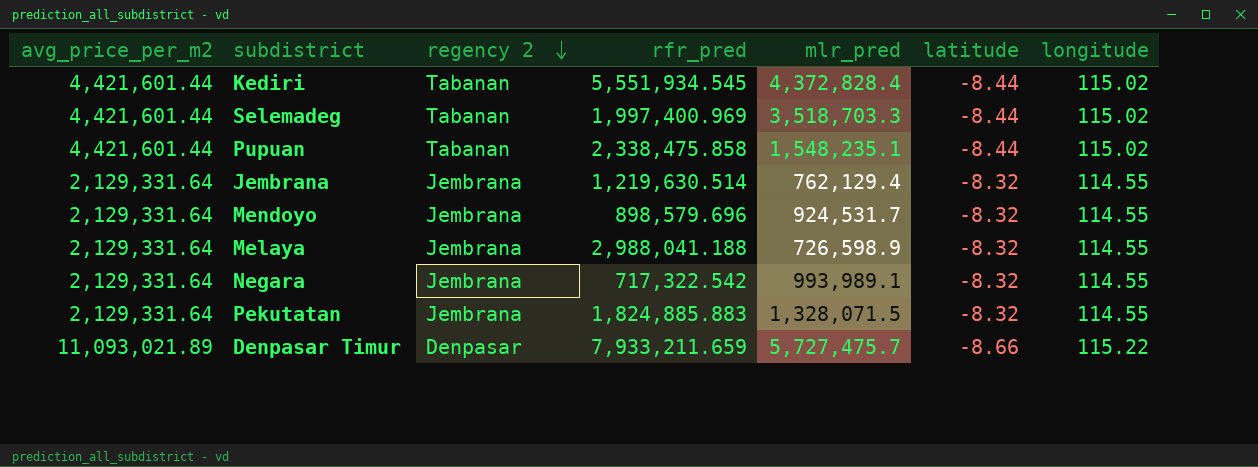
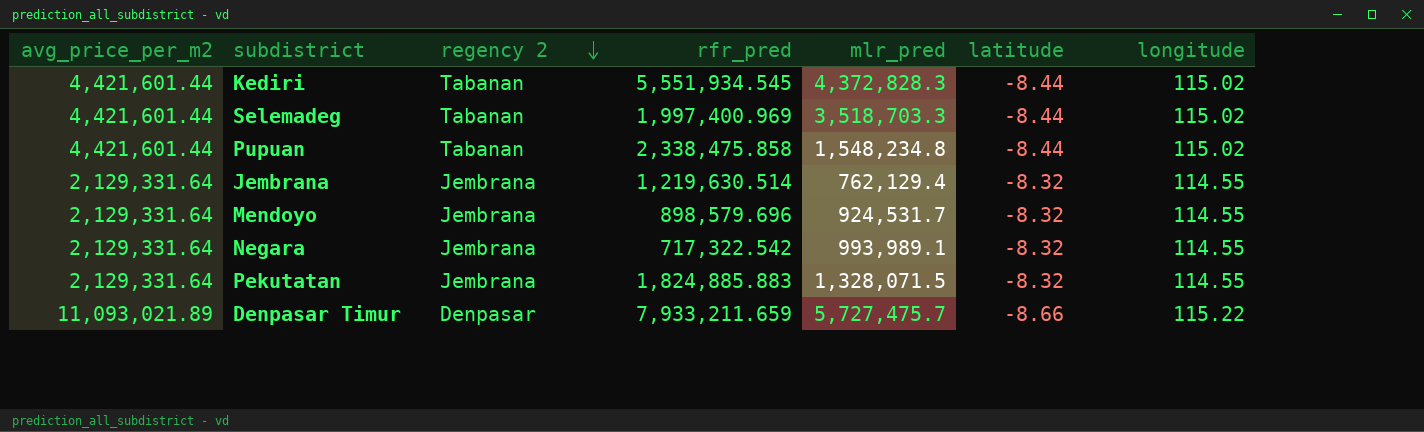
row Melaya: 2,129,331.64 | Jembrana | 2,988,041.188 | 726,598.9 | -8.32 | 114.55 -> none
Kediri | mlr_pred: 4,372,828.4 -> 4,372,828.3
Pupuan | mlr_pred: 1,548,235.1 -> 1,548,234.8

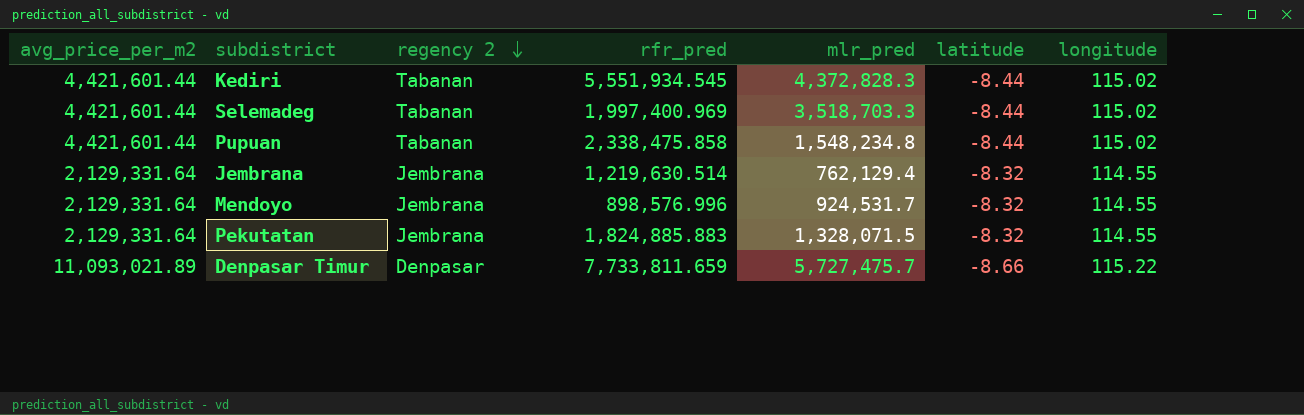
row Negara: 2,129,331.64 | Jembrana | 717,322.542 | 993,989.1 | -8.32 | 114.55 -> none
Mendoyo | rfr_pred: 898,579.696 -> 898,576.996
Denpasar Timur | rfr_pred: 7,933,211.659 -> 7,733,811.659

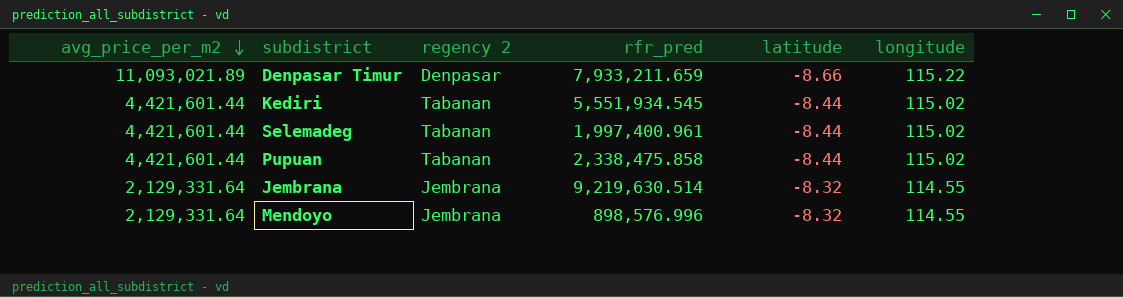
row order: regency 2 descending -> avg_price_per_m2 descending
column mlr_pred | position: 5 -> none
row Pekutatan: 2,129,331.64 | Jembrana | 1,824,885.883 | 1,328,071.5 | -8.32 | 114.55 -> none
Denpasar Timur | rfr_pred: 7,733,811.659 -> 7,933,211.659
Selemadeg | rfr_pred: 1,997,400.969 -> 1,997,400.961
Jembrana | rfr_pred: 1,219,630.514 -> 9,219,630.514

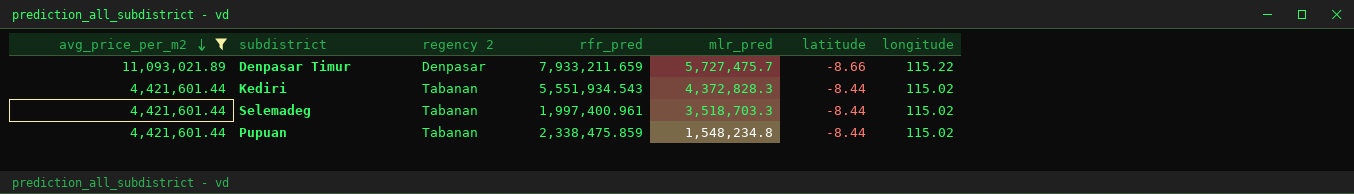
filter: none -> avg_price_per_m2 != 2,129,331.64
column mlr_pred | position: none -> 5
Kediri | rfr_pred: 5,551,934.545 -> 5,551,934.543
Pupuan | rfr_pred: 2,338,475.858 -> 2,338,475.859

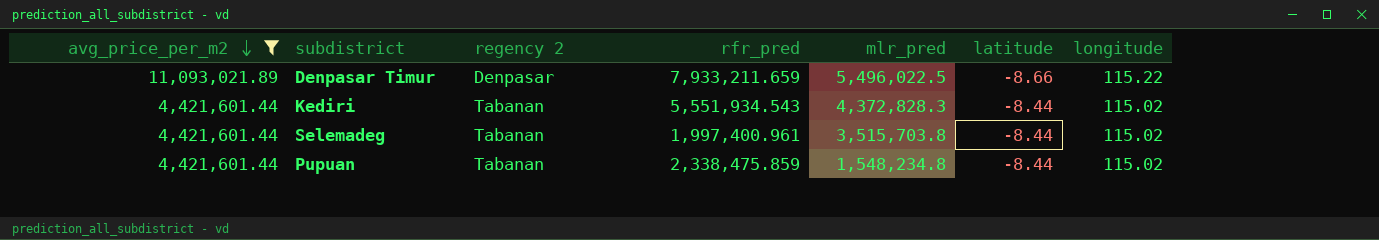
Denpasar Timur | mlr_pred: 5,727,475.7 -> 5,496,022.5
Selemadeg | mlr_pred: 3,518,703.3 -> 3,515,703.8

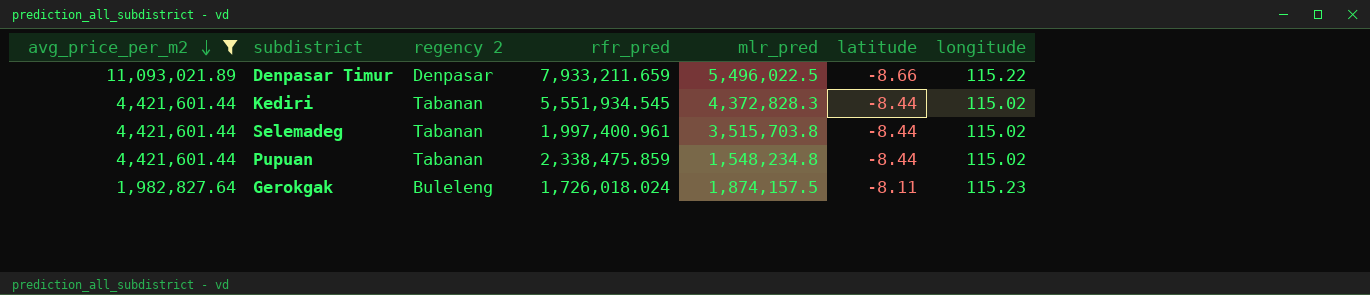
Kediri | rfr_pred: 5,551,934.543 -> 5,551,934.545
row Gerokgak: none -> 1,982,827.64 | Buleleng | 1,726,018.024 | 1,874,157.5 | -8.11 | 115.23

